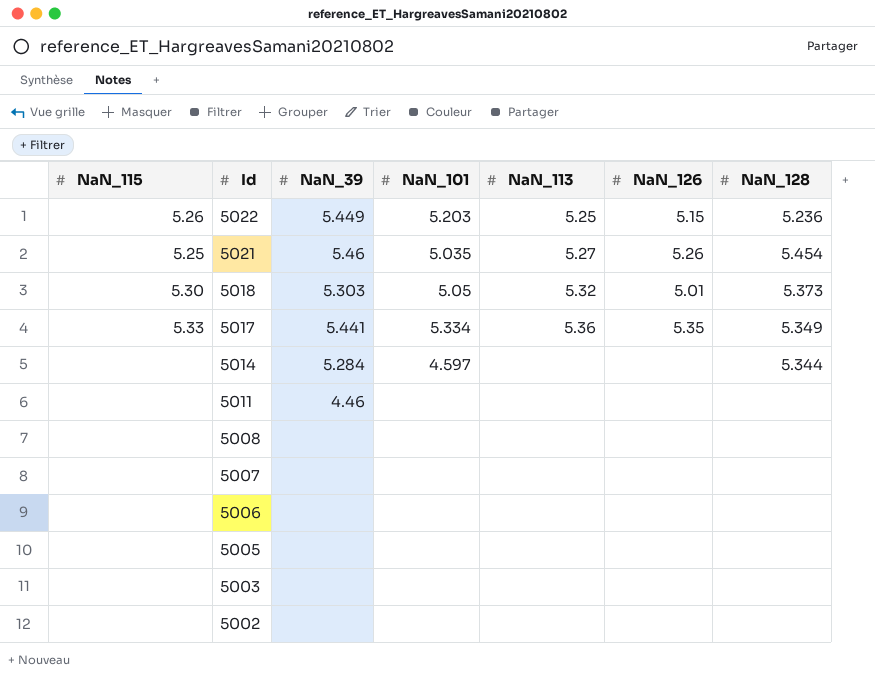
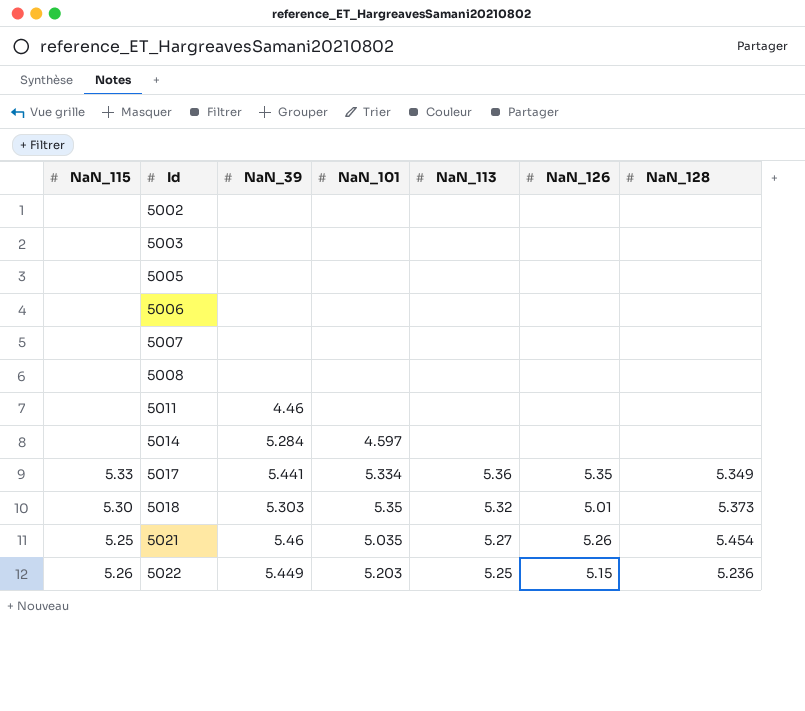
row order: Id descending -> Id ascending
5014 | NaN_128: 5.344 -> none
5018 | NaN_101: 5.05 -> 5.35

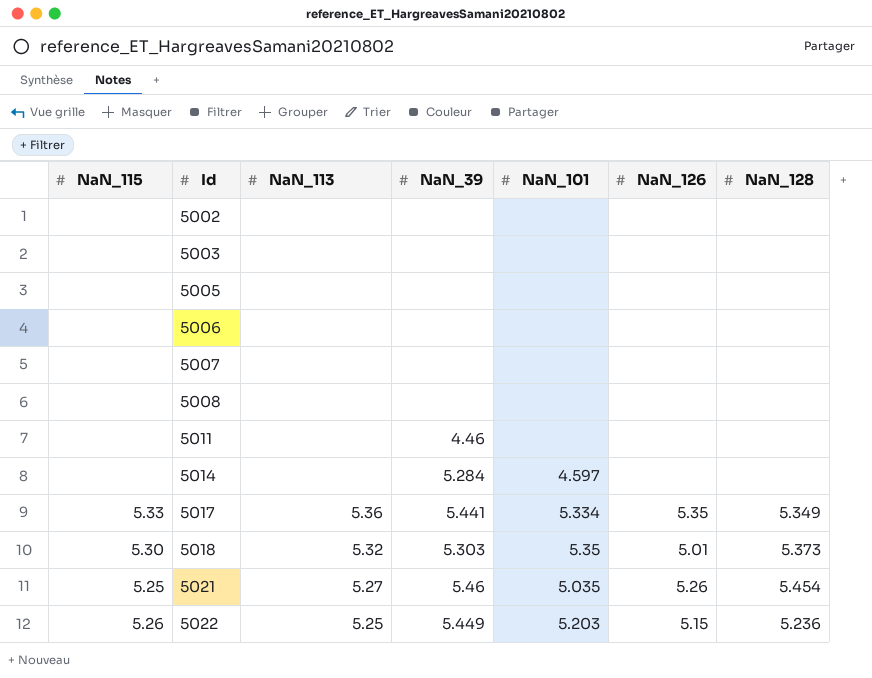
column NaN_113 | position: 5 -> 3

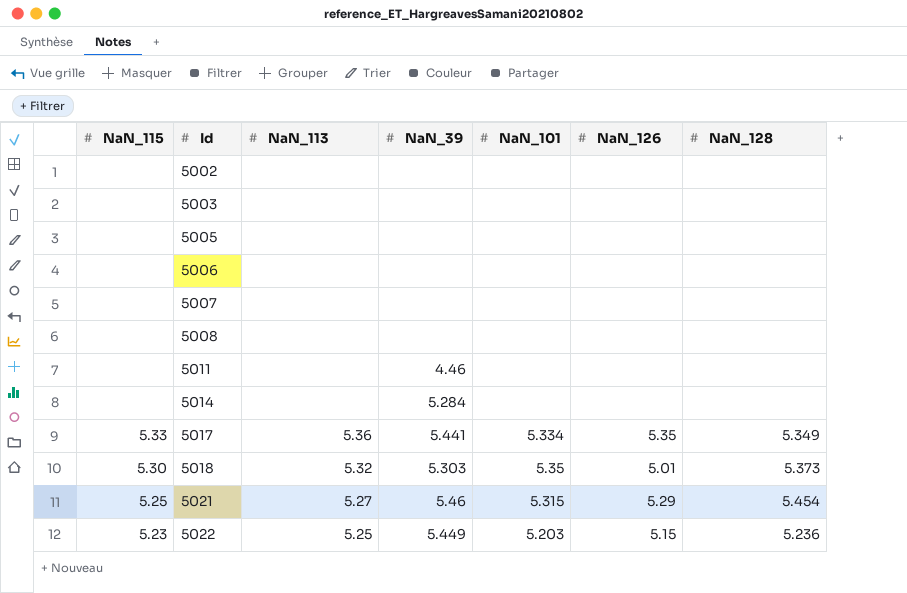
5014 | NaN_101: 4.597 -> none
5021 | NaN_101: 5.035 -> 5.315
5021 | NaN_126: 5.26 -> 5.29
5022 | NaN_115: 5.26 -> 5.23

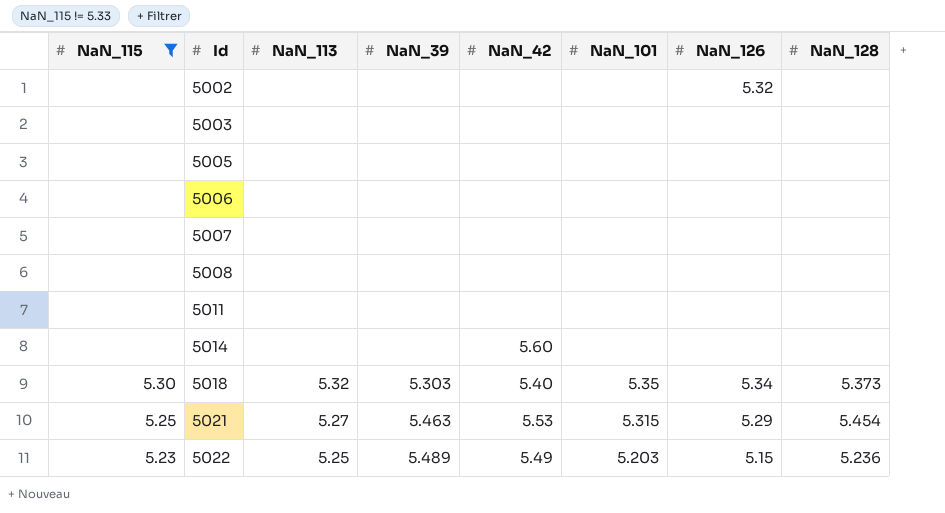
filter: none -> NaN_115 != 5.33
column NaN_42 | position: none -> 5
5002 | NaN_126: none -> 5.32
5011 | NaN_39: 4.46 -> none
5014 | NaN_39: 5.284 -> none
5018 | NaN_126: 5.01 -> 5.34
5021 | NaN_39: 5.46 -> 5.463
5022 | NaN_39: 5.449 -> 5.489

